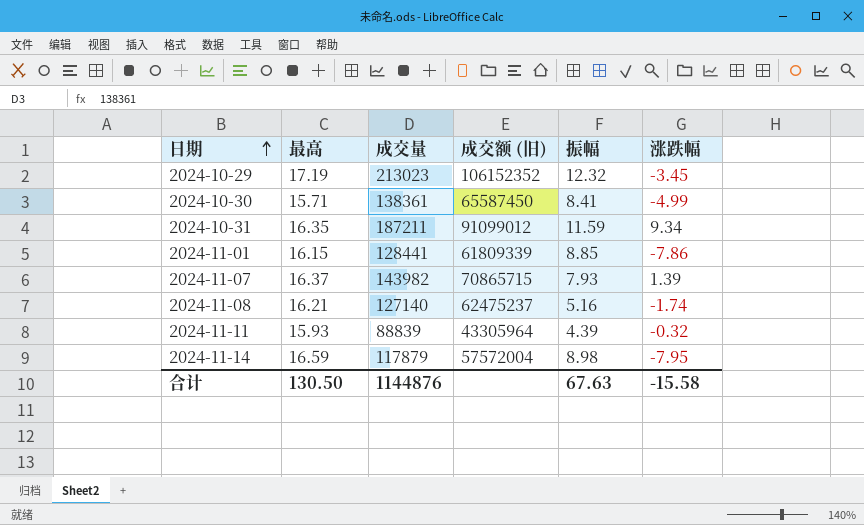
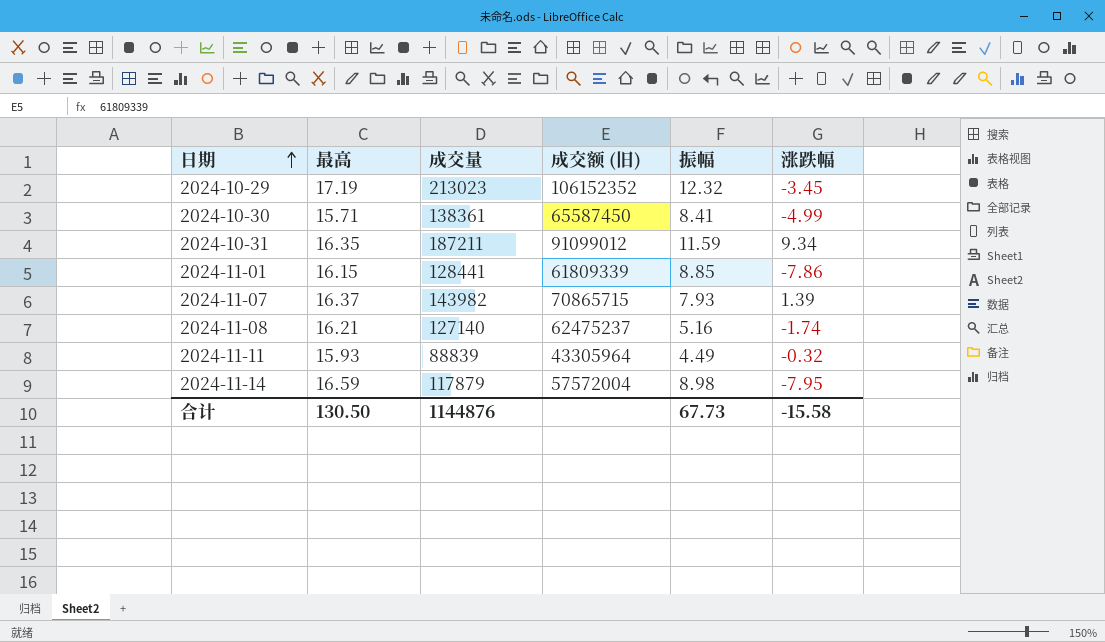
2024-11-11 | 振幅: 4.39 -> 4.49
合计 | 振幅: 67.63 -> 67.73

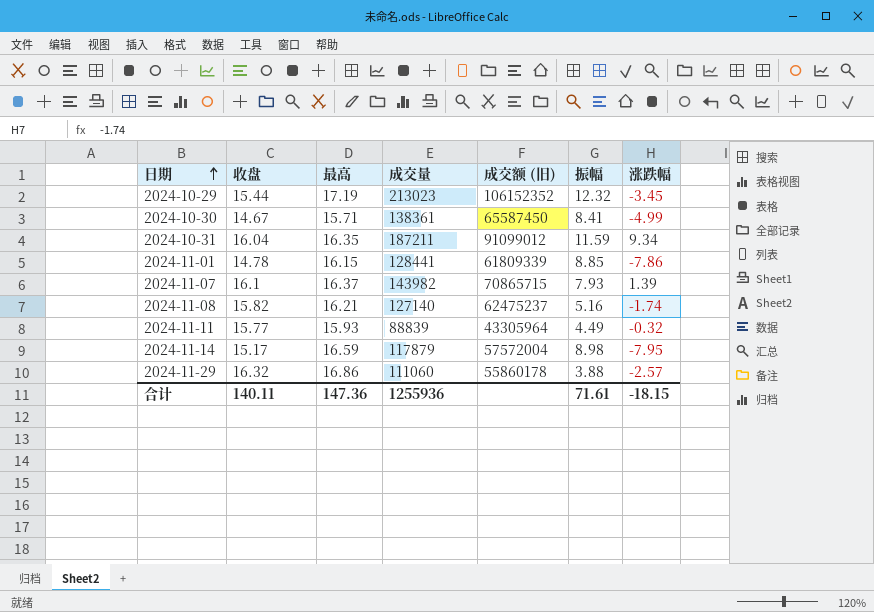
column 收盘 | position: none -> 2
row 2024-11-29: none -> 16.32 | 16.86 | 111060 | 55860178 | 3.88 | -2.57
合计 | 最高: 130.50 -> 147.36
合计 | 成交量: 1144876 -> 1255936
合计 | 振幅: 67.73 -> 71.61
合计 | 涨跌幅: -15.58 -> -18.15

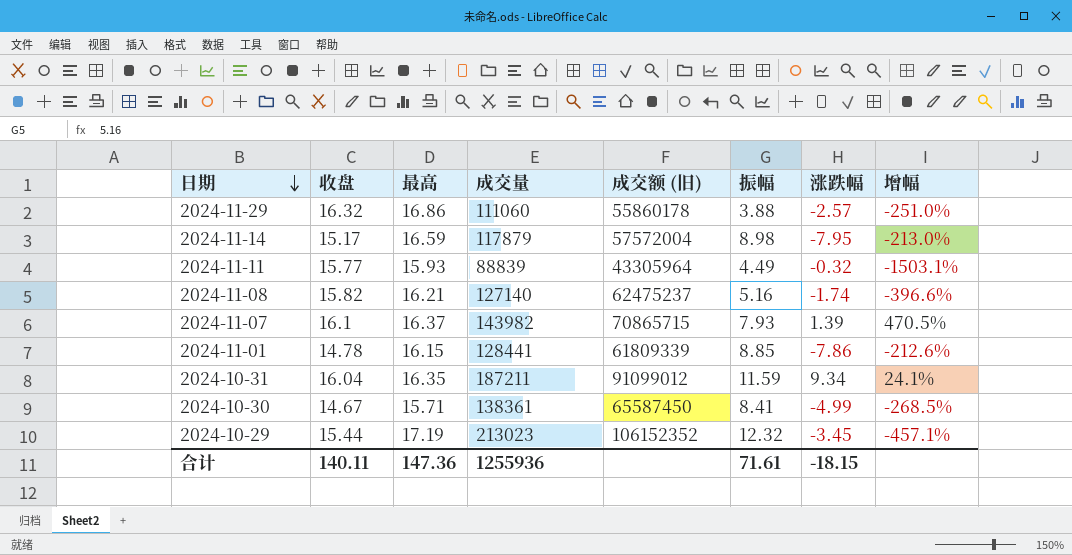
row order: 日期 ascending -> 日期 descending
column 增幅 | formula: none -> ([振幅] - [涨跌幅]) / [涨跌幅]

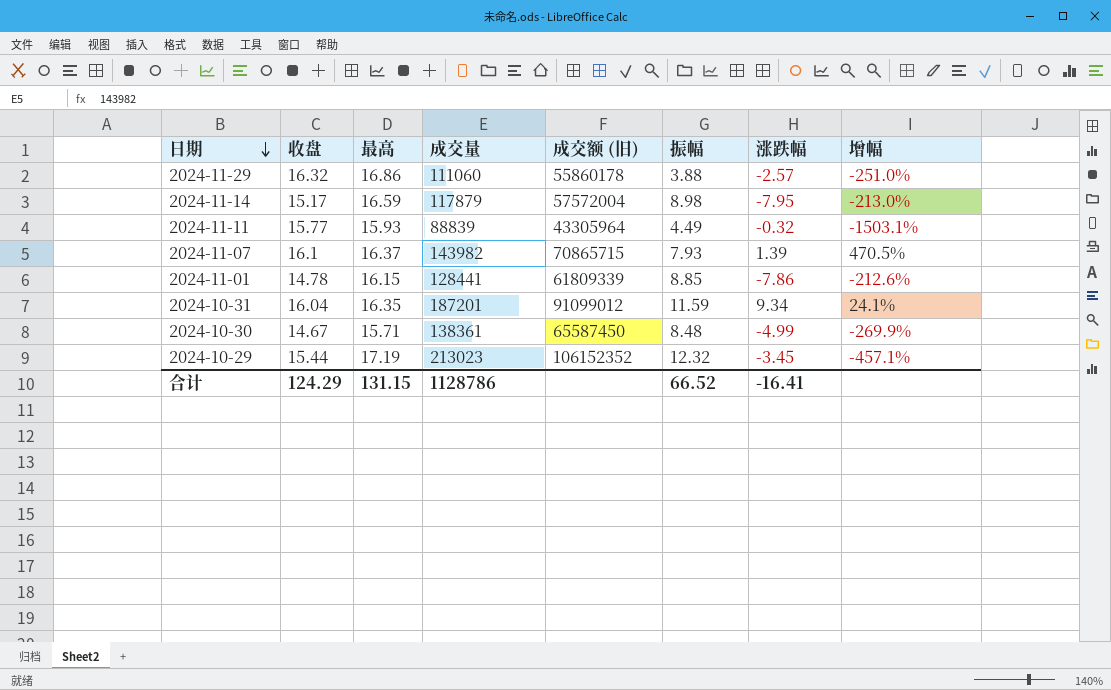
row 2024-11-08: 15.82 | 16.21 | 127140 | 62475237 | 5.16 | -1.74 | -396.6% -> none
2024-10-31 | 成交量: 187211 -> 187201
2024-10-30 | 振幅: 8.41 -> 8.48
2024-10-30 | 增幅: -268.5% -> -269.9%
合计 | 收盘: 140.11 -> 124.29
合计 | 最高: 147.36 -> 131.15
合计 | 成交量: 1255936 -> 1128786
合计 | 振幅: 71.61 -> 66.52
合计 | 涨跌幅: -18.15 -> -16.41

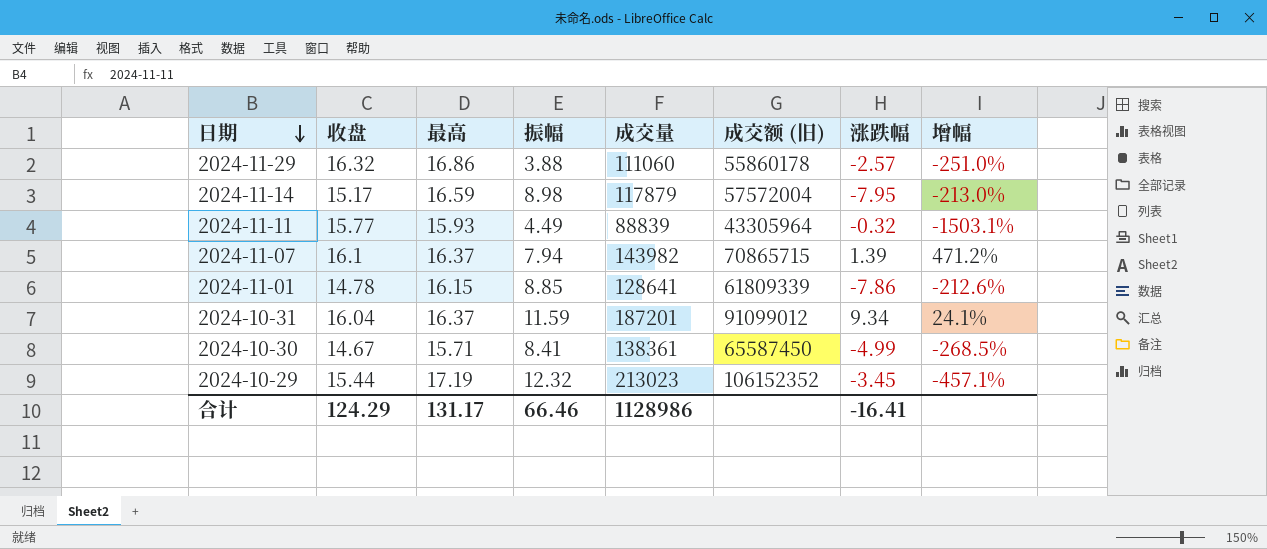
column 振幅 | position: 6 -> 4
2024-11-07 | 振幅: 7.93 -> 7.94
2024-11-07 | 增幅: 470.5% -> 471.2%
2024-11-01 | 成交量: 128441 -> 128641
2024-10-31 | 最高: 16.35 -> 16.37
2024-10-30 | 振幅: 8.48 -> 8.41
2024-10-30 | 增幅: -269.9% -> -268.5%
合计 | 最高: 131.15 -> 131.17
合计 | 振幅: 66.52 -> 66.46
合计 | 成交量: 1128786 -> 1128986

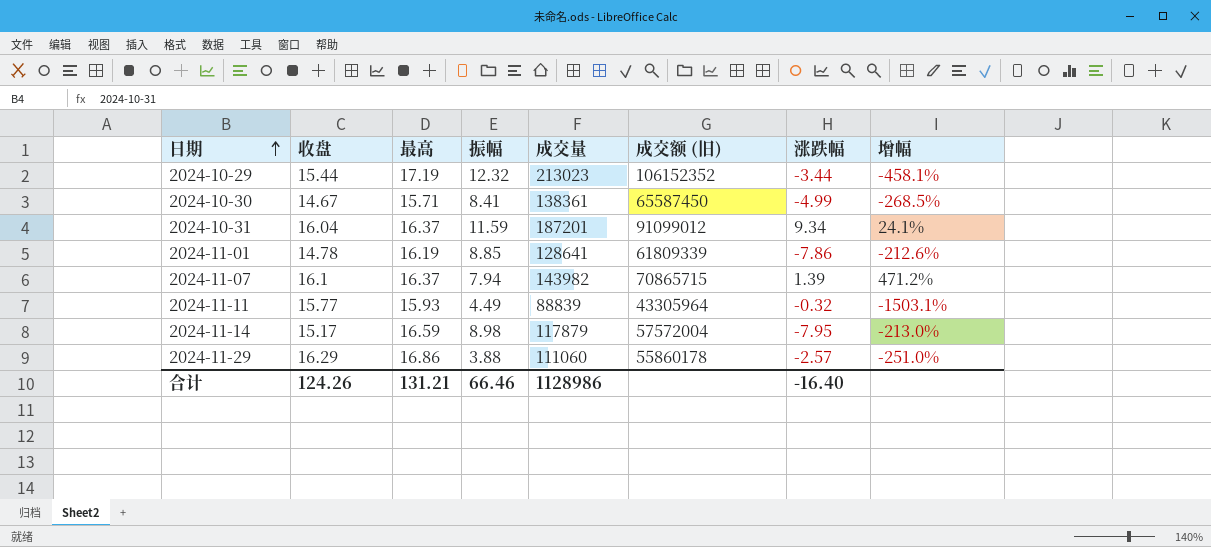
row order: 日期 descending -> 日期 ascending
2024-10-29 | 涨跌幅: -3.45 -> -3.44
2024-10-29 | 增幅: -457.1% -> -458.1%
2024-11-01 | 最高: 16.15 -> 16.19
2024-11-29 | 收盘: 16.32 -> 16.29
合计 | 收盘: 124.29 -> 124.26
合计 | 最高: 131.17 -> 131.21
合计 | 涨跌幅: -16.41 -> -16.40

